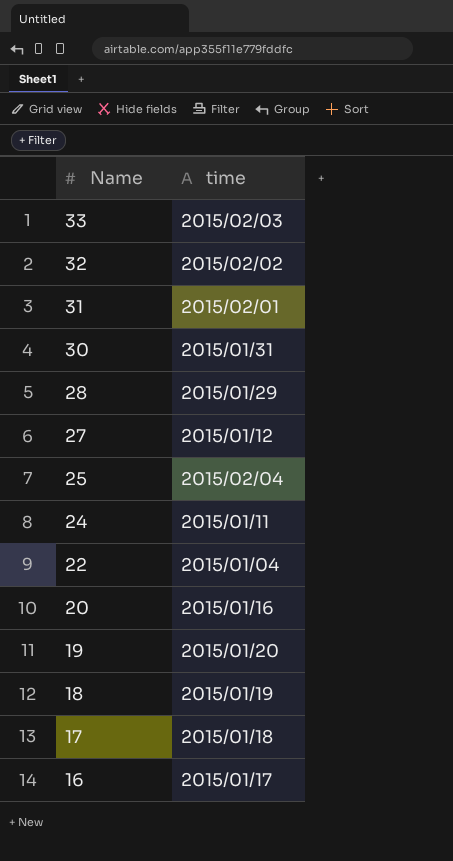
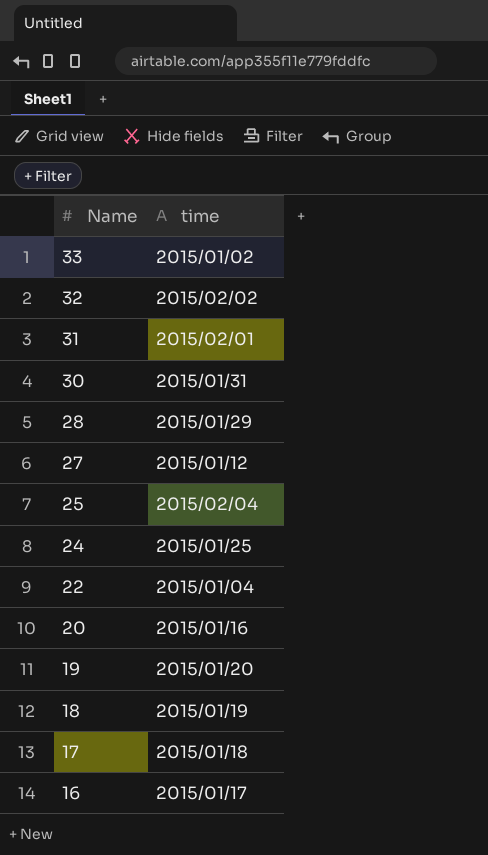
33 | time: 2015/02/03 -> 2015/01/02
24 | time: 2015/01/11 -> 2015/01/25

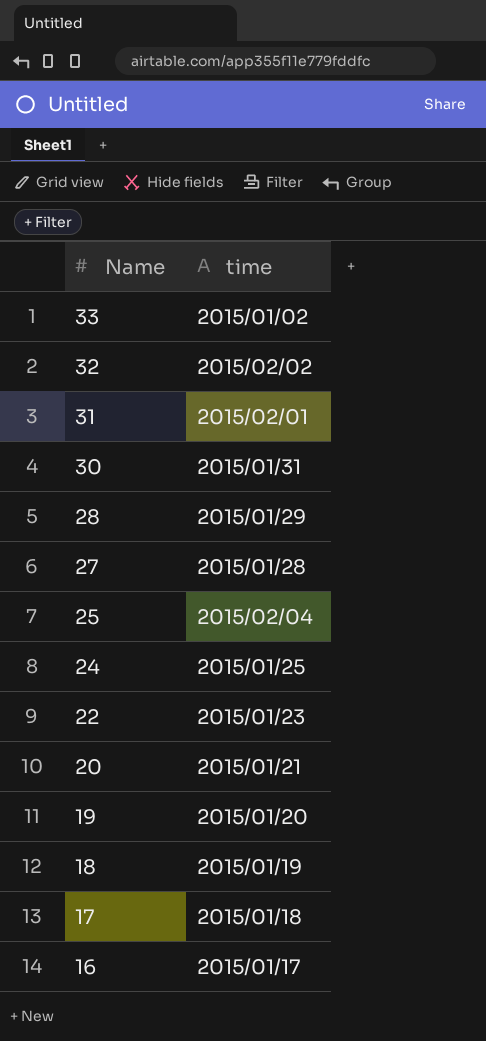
27 | time: 2015/01/12 -> 2015/01/28
22 | time: 2015/01/04 -> 2015/01/23
20 | time: 2015/01/16 -> 2015/01/21

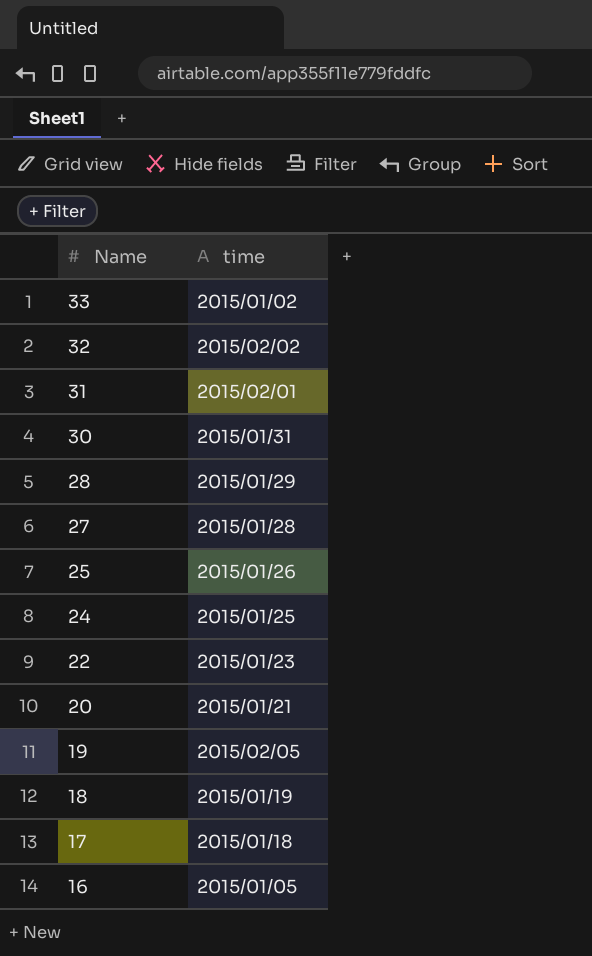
25 | time: 2015/02/04 -> 2015/01/26
19 | time: 2015/01/20 -> 2015/02/05
16 | time: 2015/01/17 -> 2015/01/05

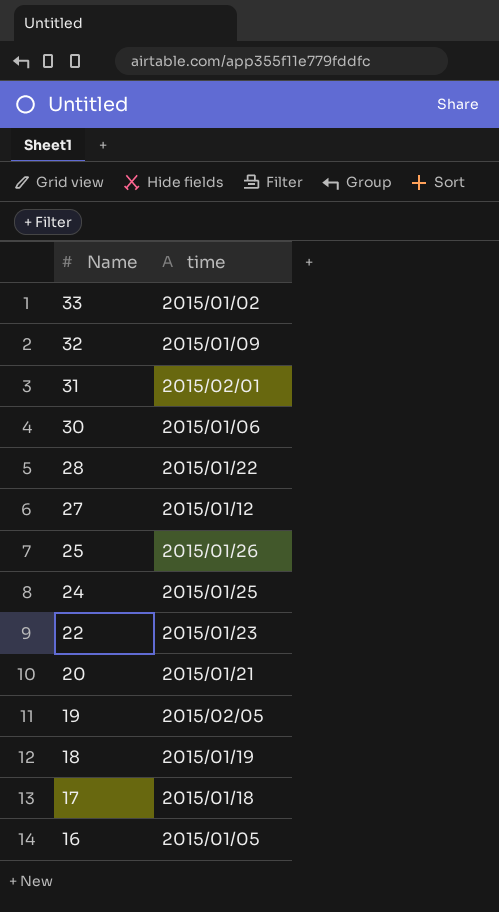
32 | time: 2015/02/02 -> 2015/01/09
30 | time: 2015/01/31 -> 2015/01/06
28 | time: 2015/01/29 -> 2015/01/22
27 | time: 2015/01/28 -> 2015/01/12

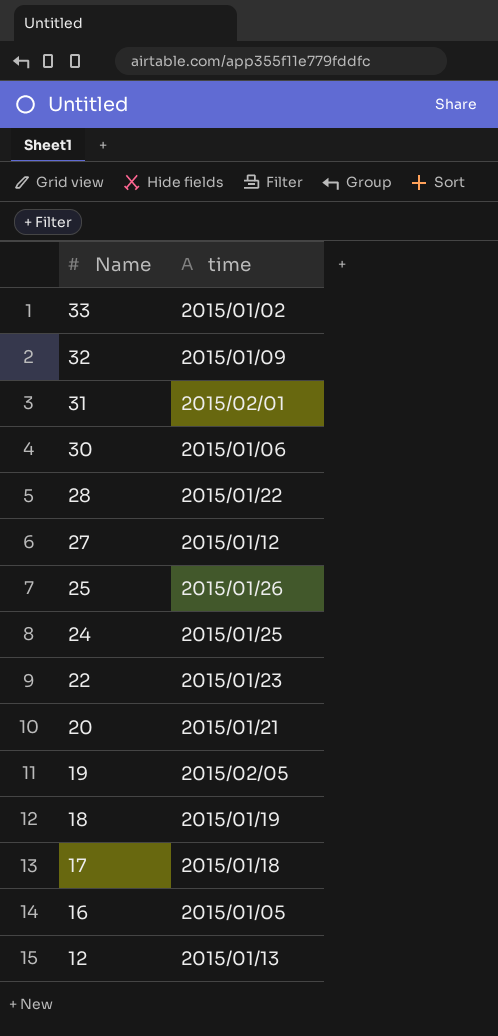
row 12: none -> 2015/01/13

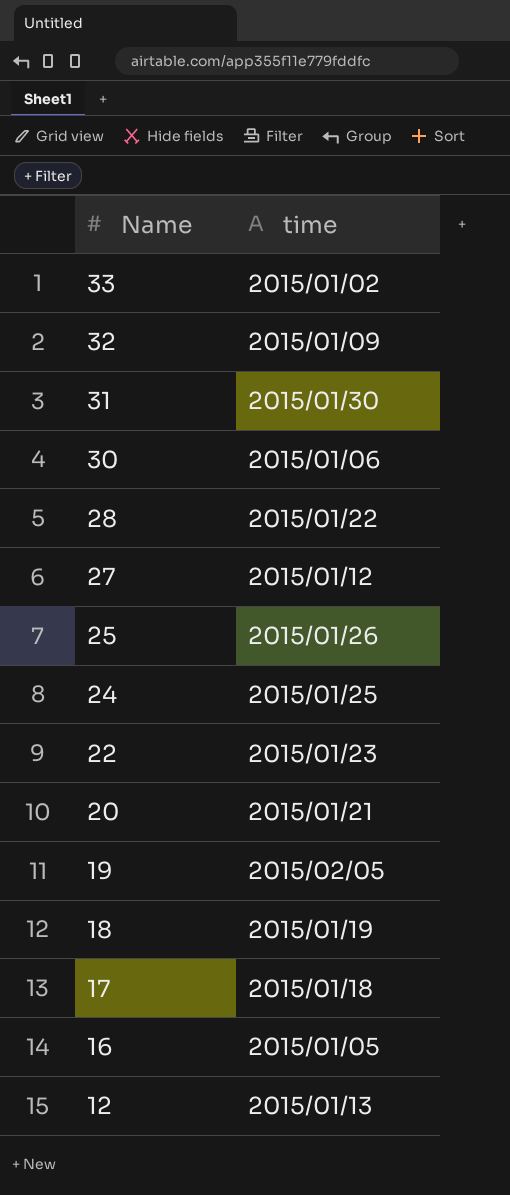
31 | time: 2015/02/01 -> 2015/01/30

